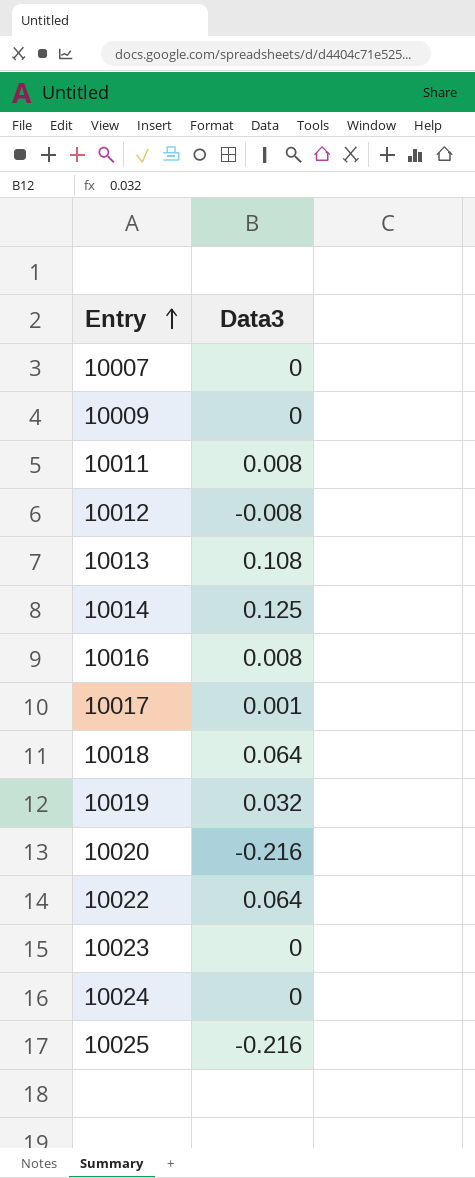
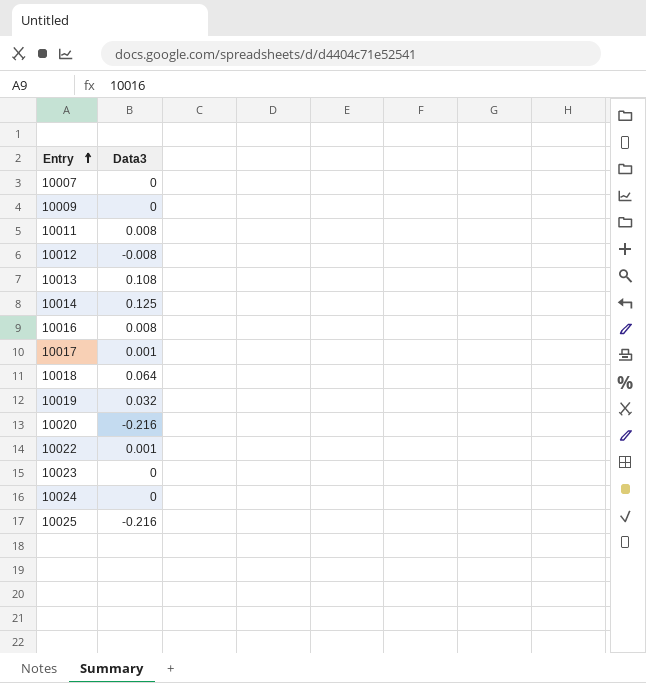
10022 | Data3: 0.064 -> 0.001

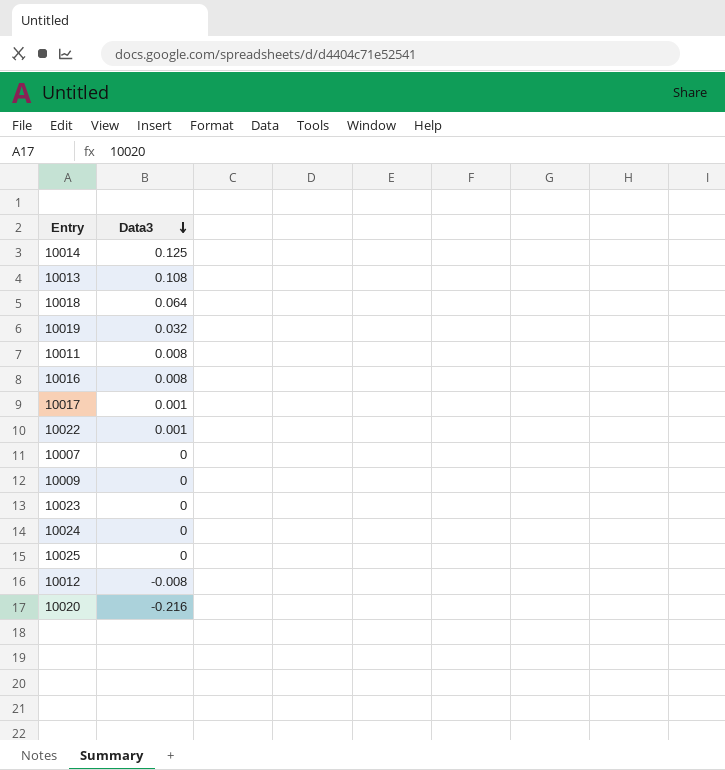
row order: Entry ascending -> Data3 descending
10025 | Data3: -0.216 -> 0

